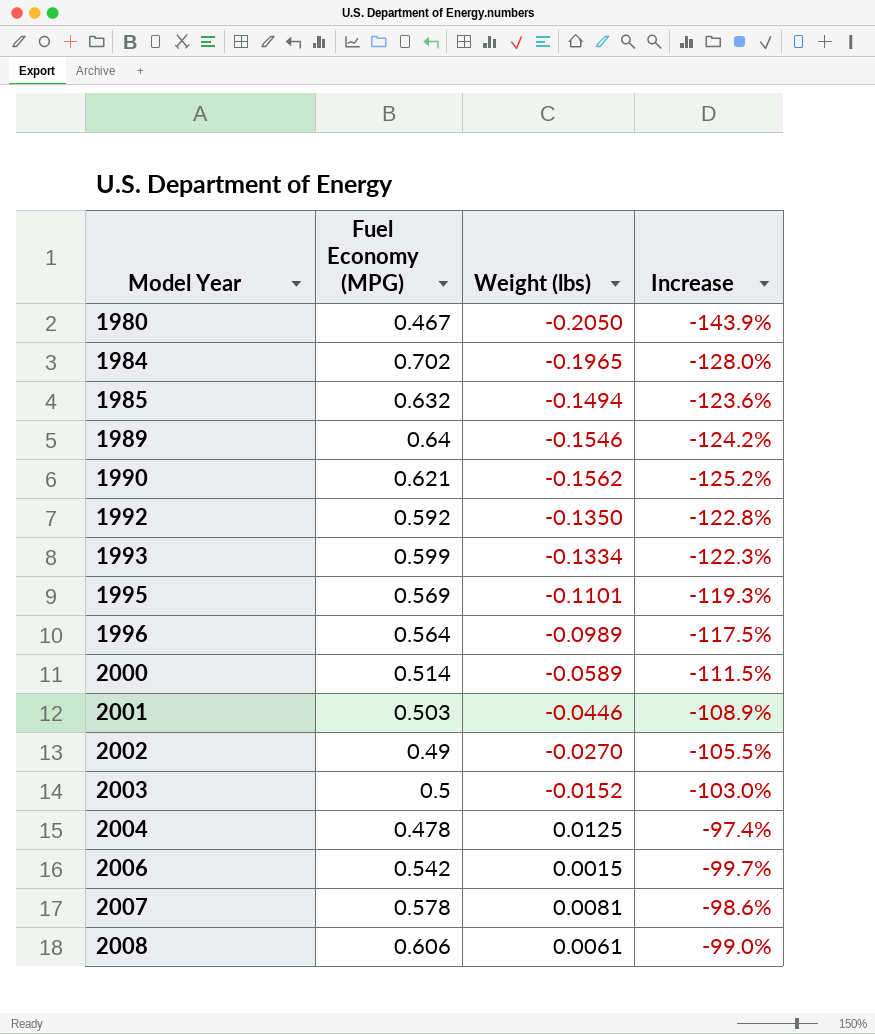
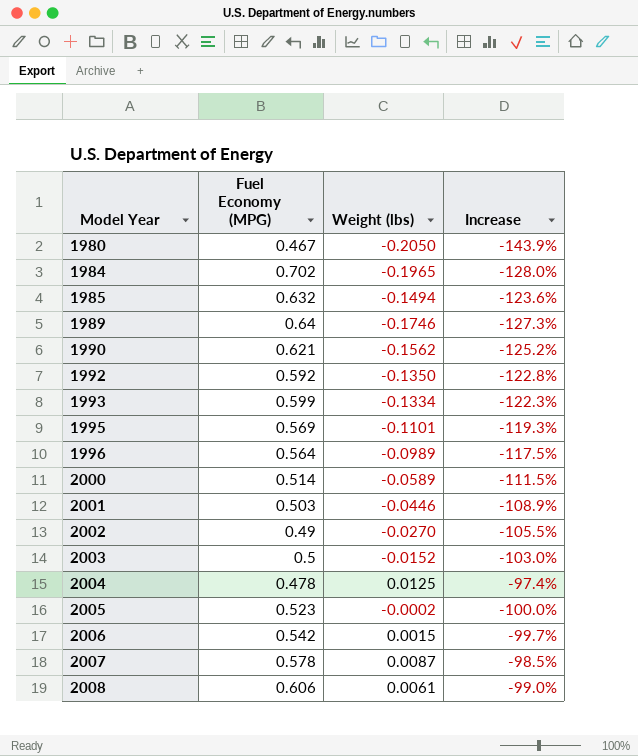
1989 | Weight (lbs): -0.1546 -> -0.1746
1989 | Increase: -124.2% -> -127.3%
row 2005: none -> 0.523 | -0.0002 | -100.0%
2007 | Weight (lbs): 0.0081 -> 0.0087
2007 | Increase: -98.6% -> -98.5%

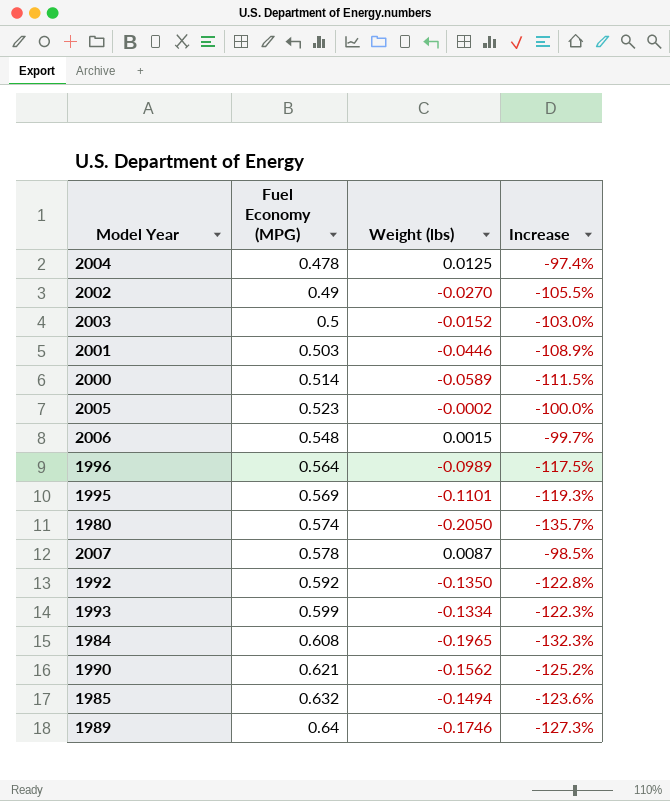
row order: Model Year ascending -> Fuel Economy (MPG) ascending
row 2008: 0.606 | 0.0061 | -99.0% -> none
2006 | Fuel Economy (MPG): 0.542 -> 0.548
1980 | Fuel Economy (MPG): 0.467 -> 0.574
1980 | Increase: -143.9% -> -135.7%
1984 | Fuel Economy (MPG): 0.702 -> 0.608
1984 | Increase: -128.0% -> -132.3%

